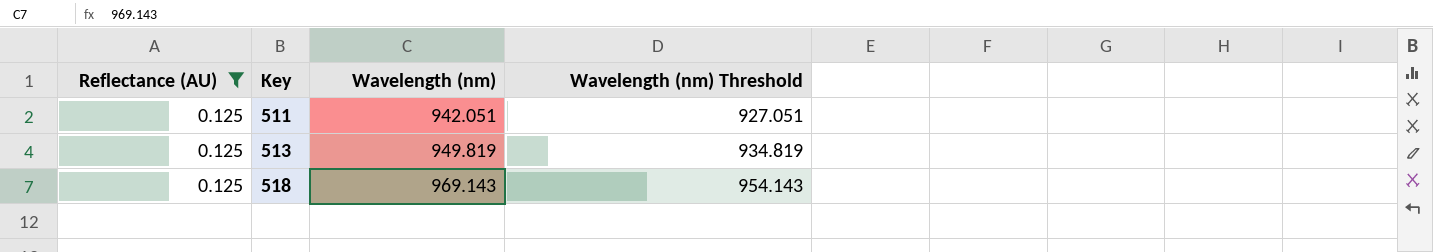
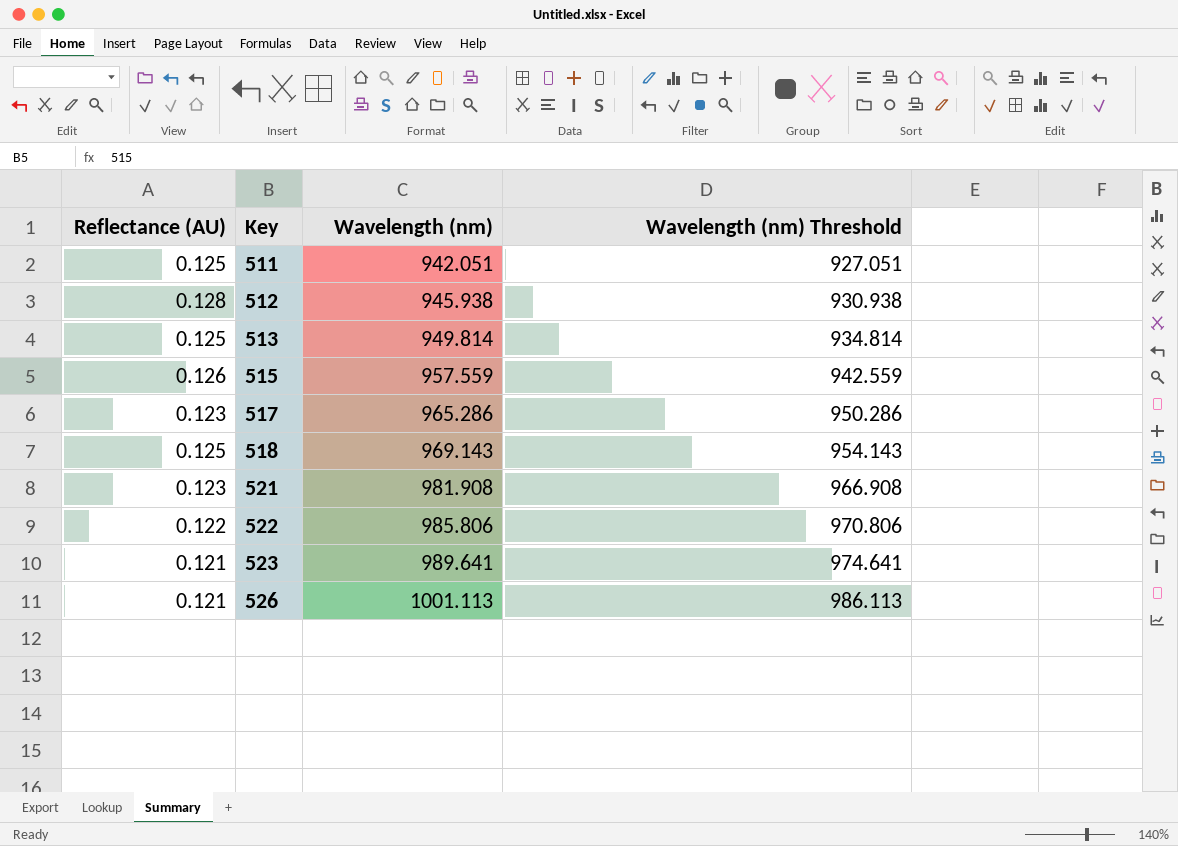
filter: Reflectance (AU) = 0.125 -> none
513 | Wavelength (nm): 949.819 -> 949.814
513 | Wavelength (nm) Threshold: 934.819 -> 934.814

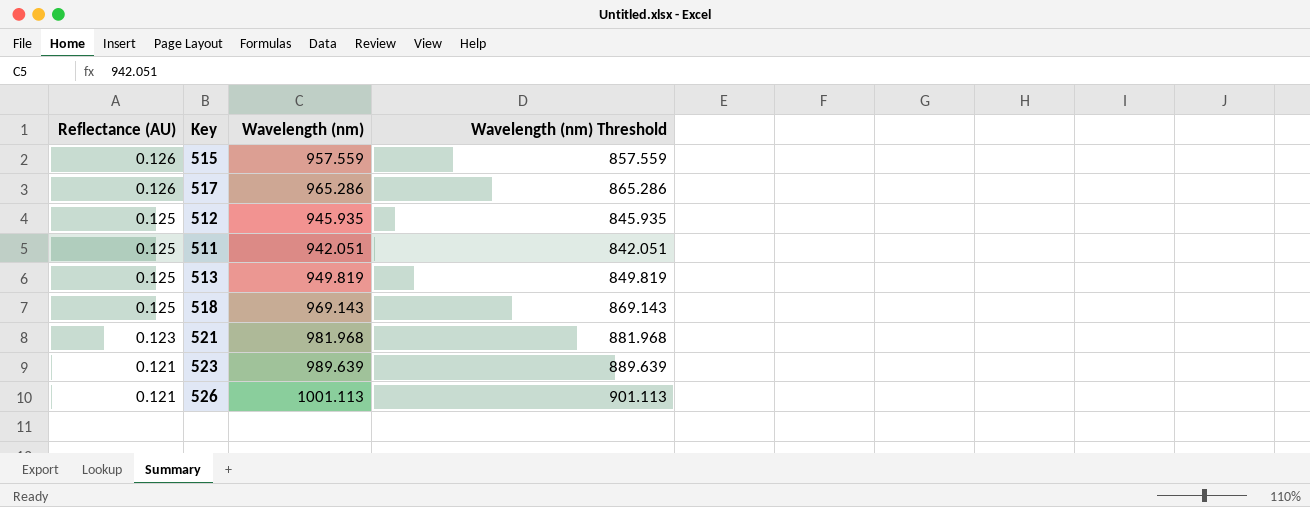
row order: Key ascending -> Reflectance (AU) descending
column Wavelength (nm) Threshold | formula: [Wavelength (nm)] - 15 -> [Wavelength (nm)] - 100
row 522: 0.122 | 985.806 | 970.806 -> none
517 | Reflectance (AU): 0.123 -> 0.126
512 | Reflectance (AU): 0.128 -> 0.125
512 | Wavelength (nm): 945.938 -> 945.935
513 | Wavelength (nm): 949.814 -> 949.819
521 | Wavelength (nm): 981.908 -> 981.968
523 | Wavelength (nm): 989.641 -> 989.639

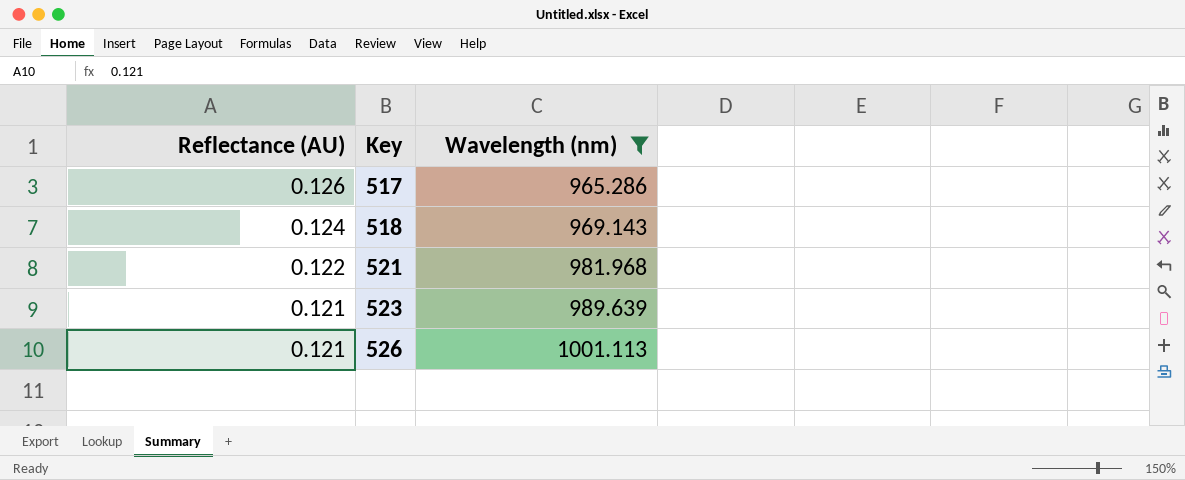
filter: none -> Wavelength (nm) >= 965.286
column Wavelength (nm) Threshold | formula: [Wavelength (nm)] - 100 -> none
518 | Reflectance (AU): 0.125 -> 0.124
521 | Reflectance (AU): 0.123 -> 0.122

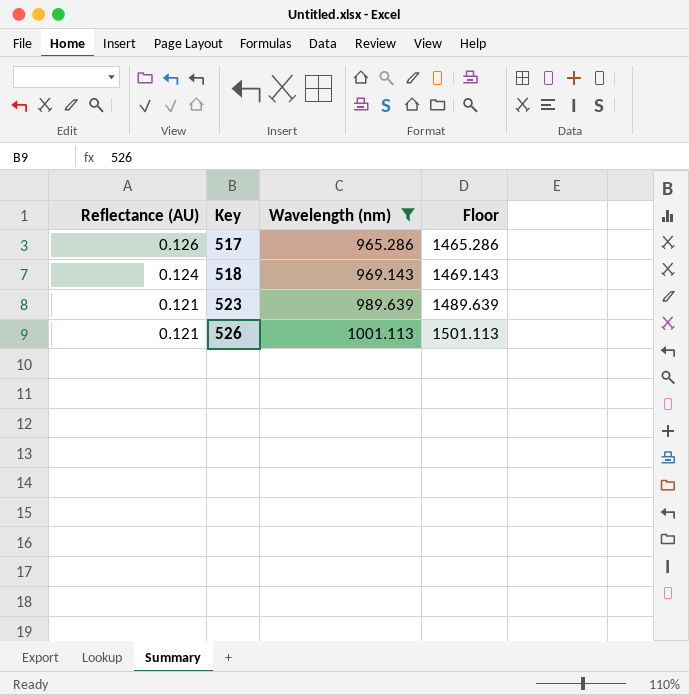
column Floor | formula: none -> [Wavelength (nm)] + 500
row 521: 0.122 | 981.968 -> none

